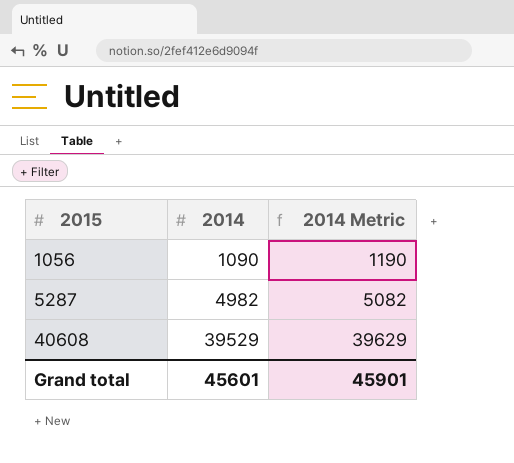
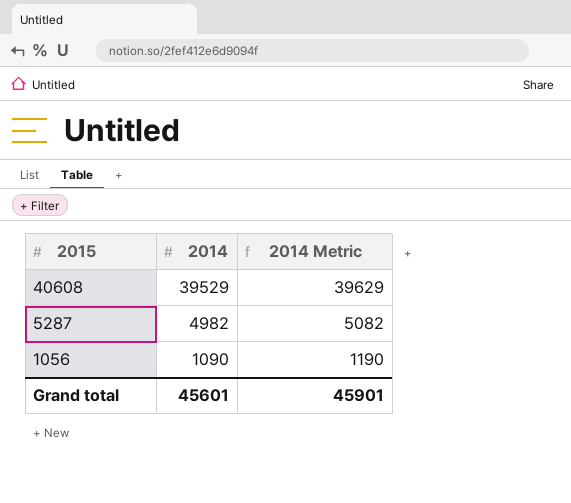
row order: 2015 ascending -> 2015 descending

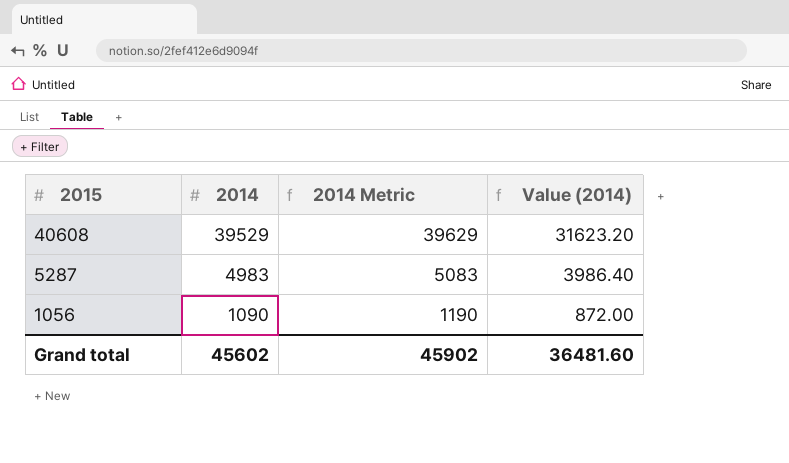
column Value (2014) | formula: none -> [2014] * 0.8
5287 | 2014: 4982 -> 4983
5287 | 2014 Metric: 5082 -> 5083
Grand total | 2014: 45601 -> 45602
Grand total | 2014 Metric: 45901 -> 45902

